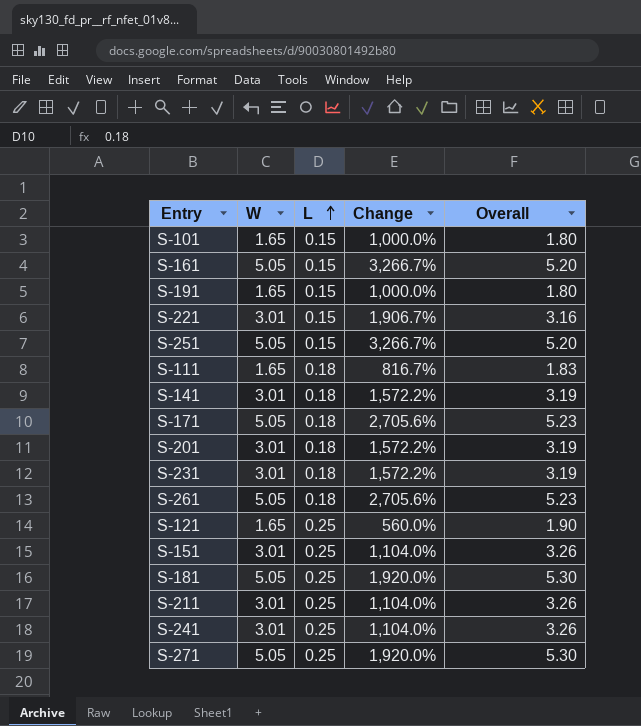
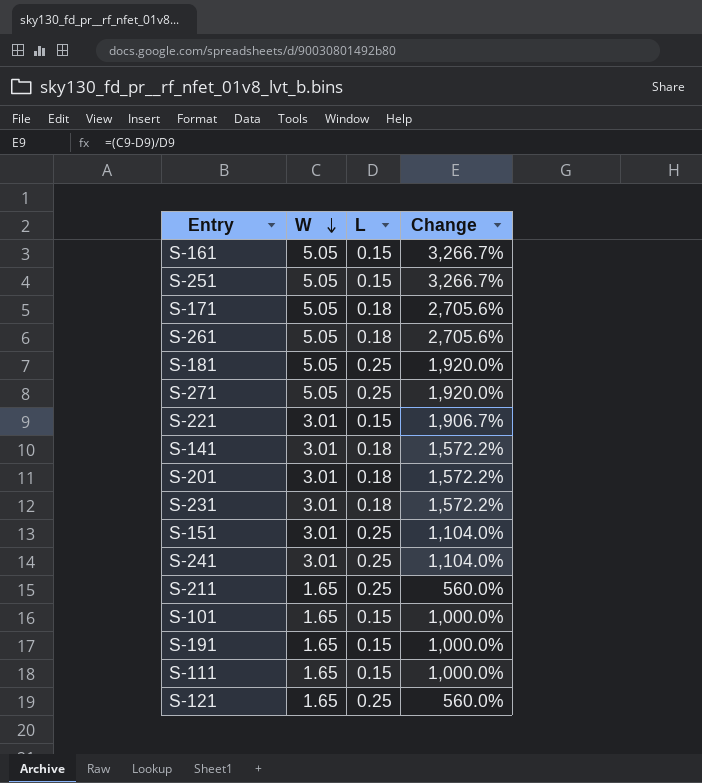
row order: L ascending -> W descending
column Overall | formula: [W] + [L] -> none
S-211 | W: 3.01 -> 1.65
S-211 | Change: 1,104.0% -> 560.0%
S-111 | L: 0.18 -> 0.15
S-111 | Change: 816.7% -> 1,000.0%

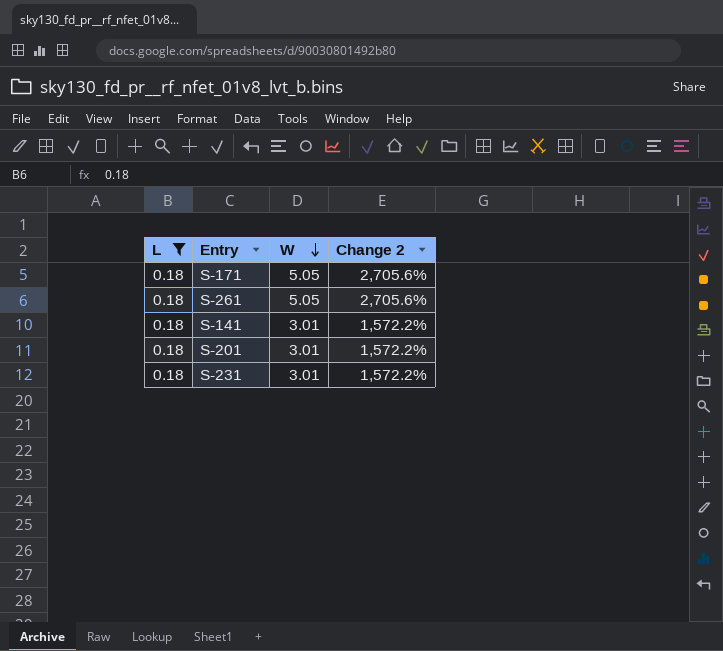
filter: none -> L = 0.18
column L | position: 3 -> 1
column name: Change -> Change 2

